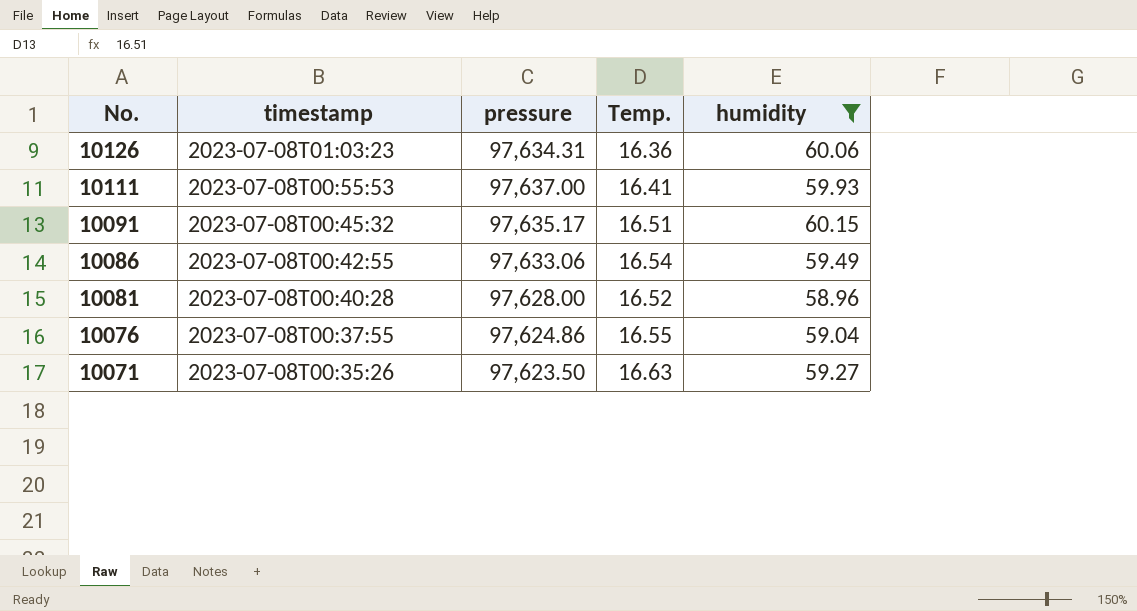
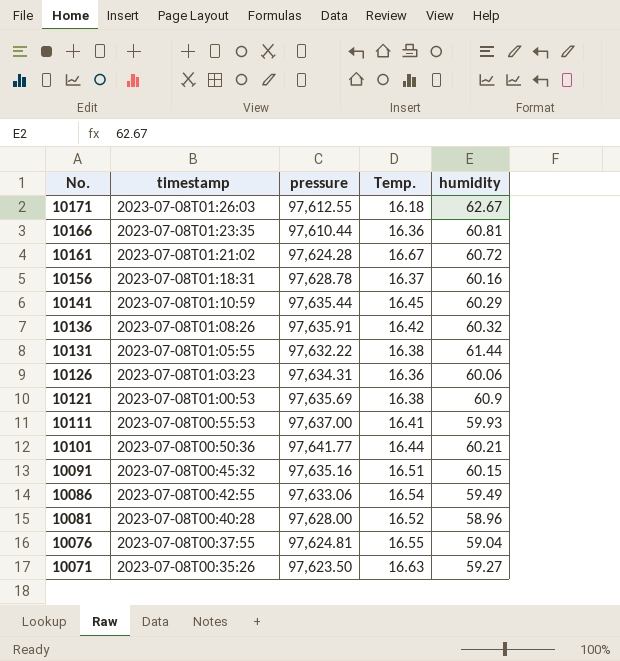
filter: humidity <= 60.15 -> none
10091 | pressure: 97,635.17 -> 97,635.16
10076 | pressure: 97,624.86 -> 97,624.81

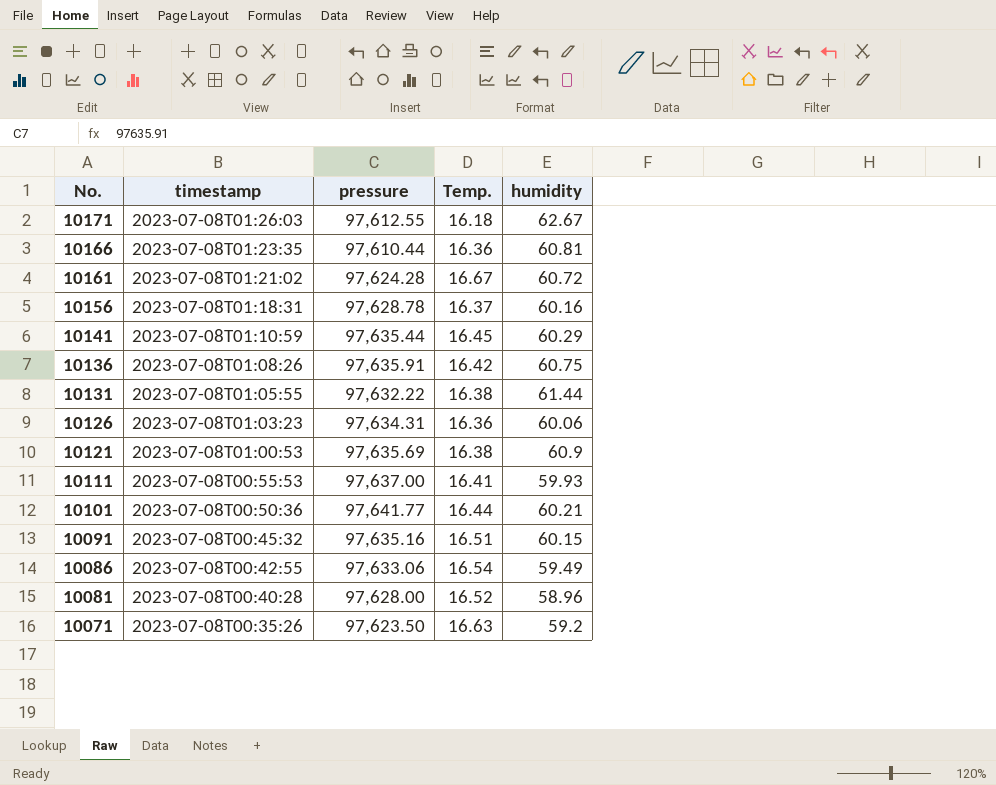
row 10076: 2023-07-08T00:37:55 | 97,624.81 | 16.55 | 59.04 -> none
10136 | humidity: 60.32 -> 60.75
10071 | humidity: 59.27 -> 59.2

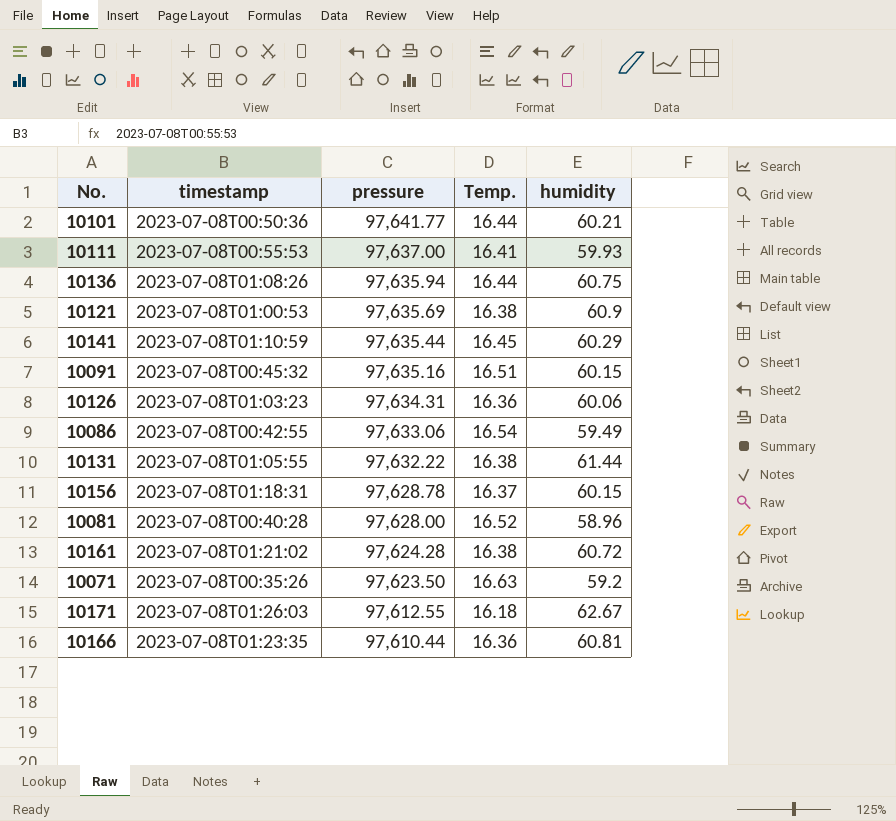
row order: No. descending -> pressure descending
10136 | pressure: 97,635.91 -> 97,635.94
10136 | Temp.: 16.42 -> 16.44
10156 | humidity: 60.16 -> 60.15
10161 | Temp.: 16.67 -> 16.38

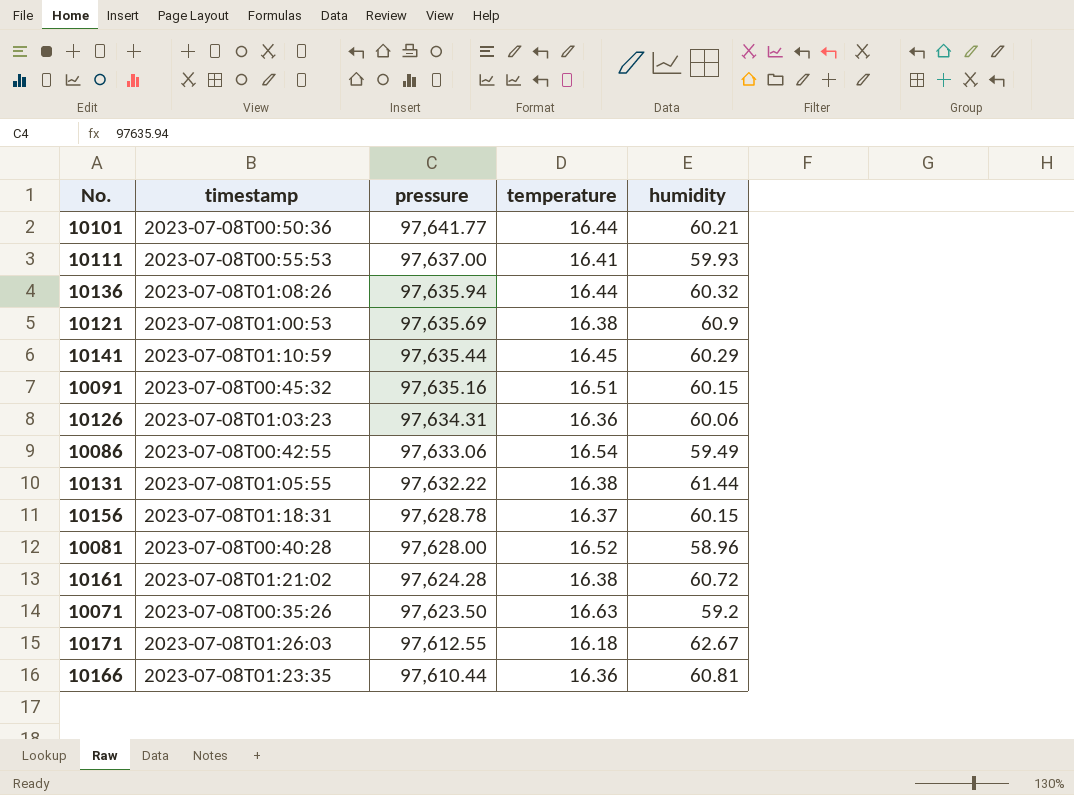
column name: Temp. -> temperature
10136 | humidity: 60.75 -> 60.32

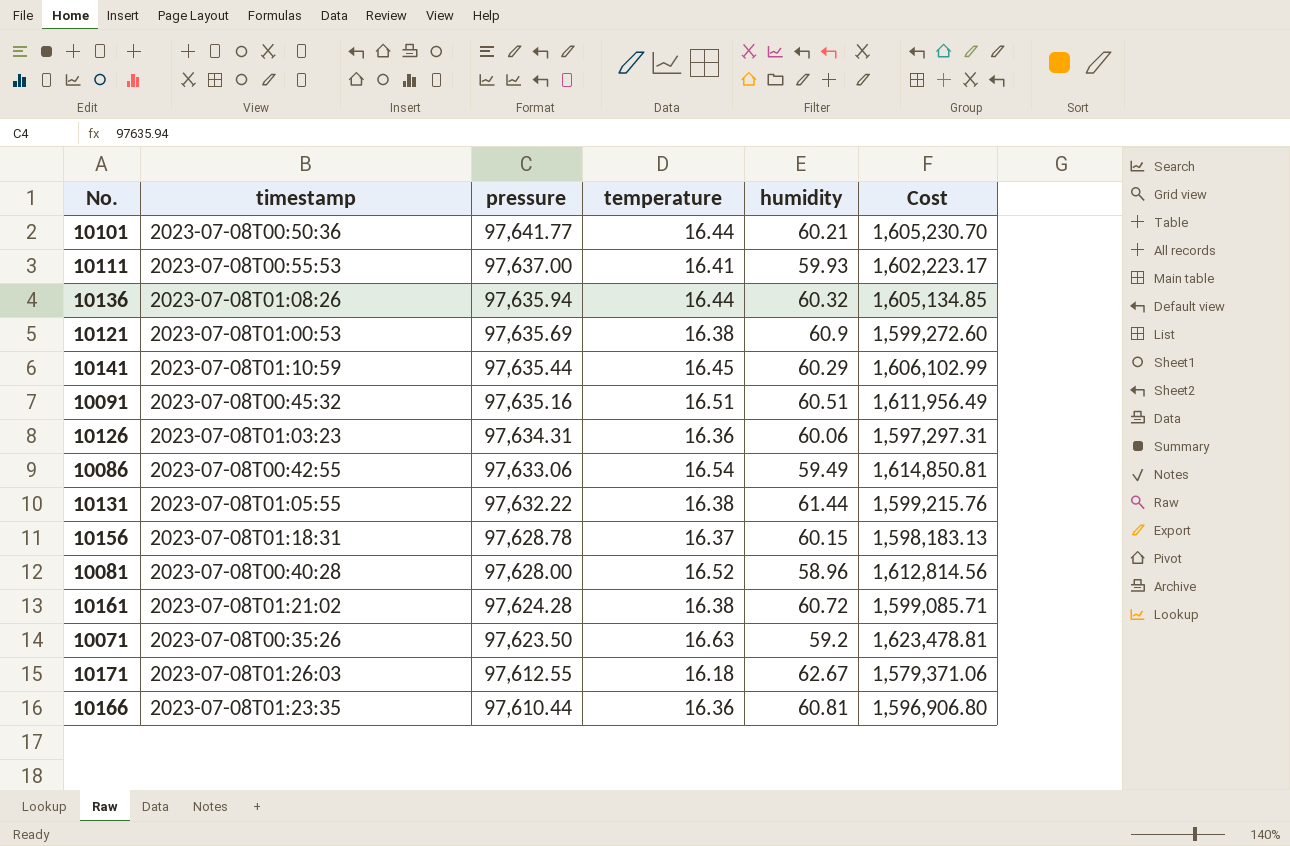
column Cost | formula: none -> [pressure] * [temperature]
10091 | humidity: 60.15 -> 60.51

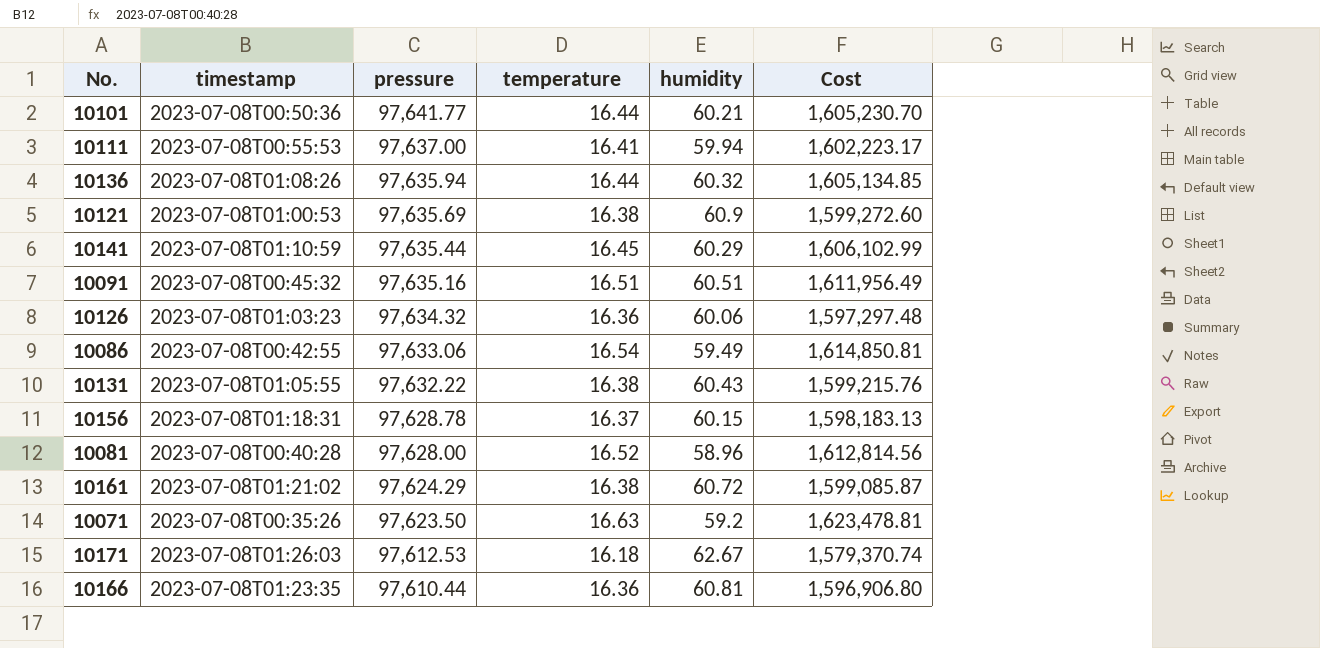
10111 | humidity: 59.93 -> 59.94
10126 | pressure: 97,634.31 -> 97,634.32
10126 | Cost: 1,597,297.31 -> 1,597,297.48
10131 | humidity: 61.44 -> 60.43
10161 | pressure: 97,624.28 -> 97,624.29
10161 | Cost: 1,599,085.71 -> 1,599,085.87
10171 | pressure: 97,612.55 -> 97,612.53
10171 | Cost: 1,579,371.06 -> 1,579,370.74

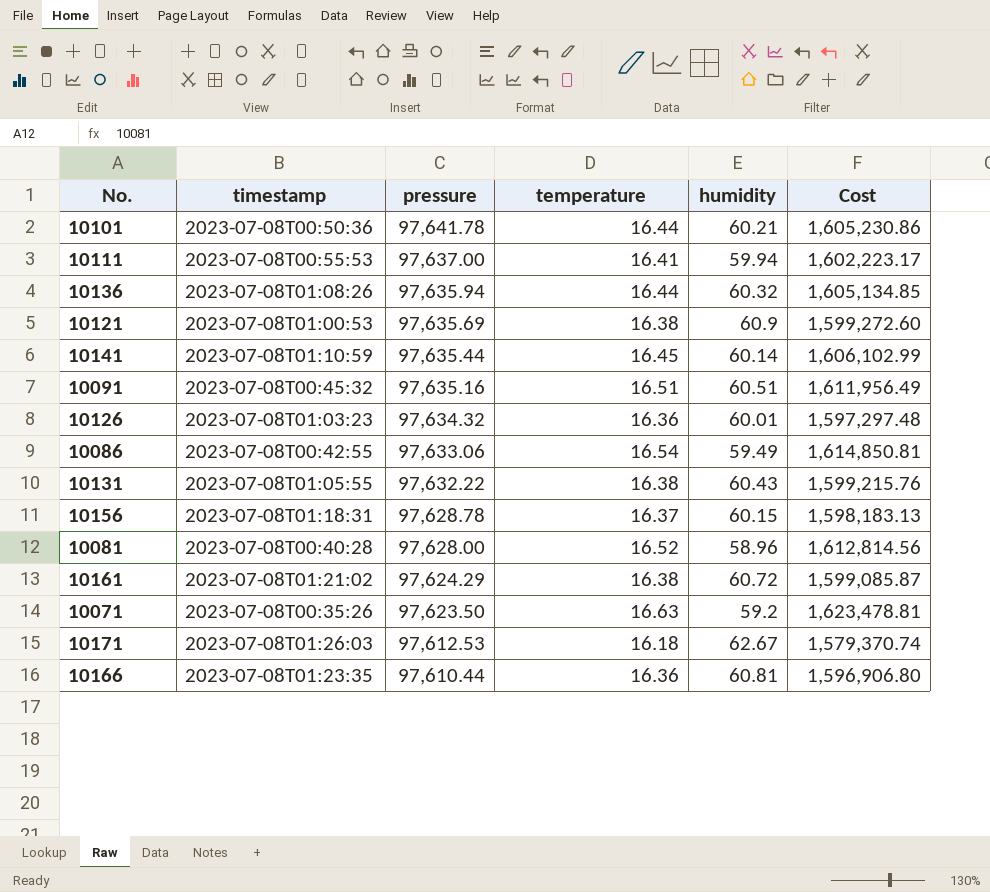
10101 | pressure: 97,641.77 -> 97,641.78
10101 | Cost: 1,605,230.70 -> 1,605,230.86
10141 | humidity: 60.29 -> 60.14
10126 | humidity: 60.06 -> 60.01

